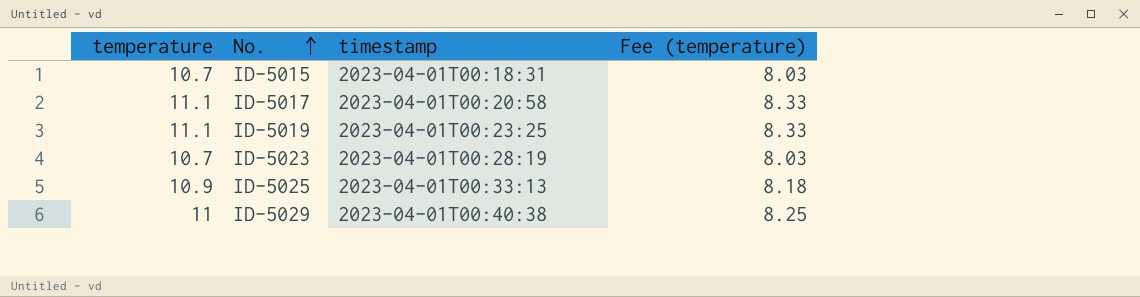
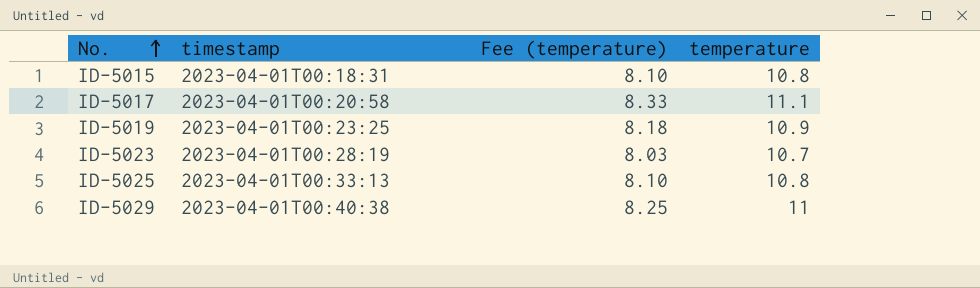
column temperature | position: 1 -> 4
ID-5015 | Fee (temperature): 8.03 -> 8.10
ID-5015 | temperature: 10.7 -> 10.8
ID-5019 | Fee (temperature): 8.33 -> 8.18
ID-5019 | temperature: 11.1 -> 10.9
ID-5025 | Fee (temperature): 8.18 -> 8.10
ID-5025 | temperature: 10.9 -> 10.8

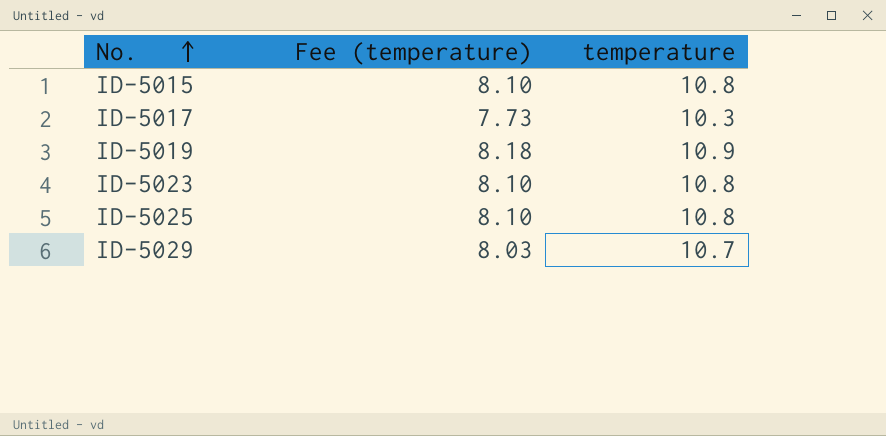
column timestamp | position: 2 -> none
ID-5017 | Fee (temperature): 8.33 -> 7.73
ID-5017 | temperature: 11.1 -> 10.3
ID-5023 | Fee (temperature): 8.03 -> 8.10
ID-5023 | temperature: 10.7 -> 10.8
ID-5029 | Fee (temperature): 8.25 -> 8.03
ID-5029 | temperature: 11 -> 10.7

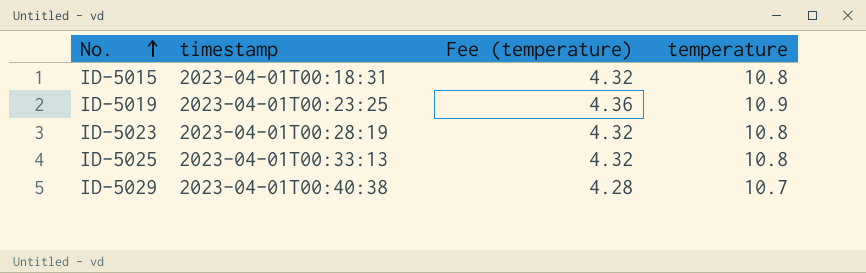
column timestamp | position: none -> 2
column Fee (temperature) | formula: [temperature] * 0.75 -> [temperature] * 0.4
row ID-5017: 7.73 | 10.3 -> none

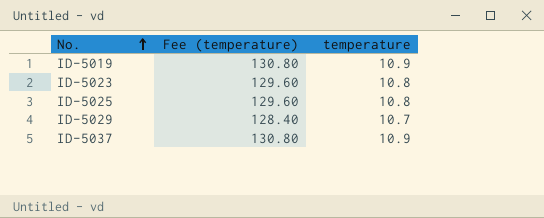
column timestamp | position: 2 -> none
column Fee (temperature) | formula: [temperature] * 0.4 -> [temperature] * 12
row ID-5015: 2023-04-01T00:18:31 | 4.32 | 10.8 -> none
row ID-5037: none -> 130.80 | 10.9

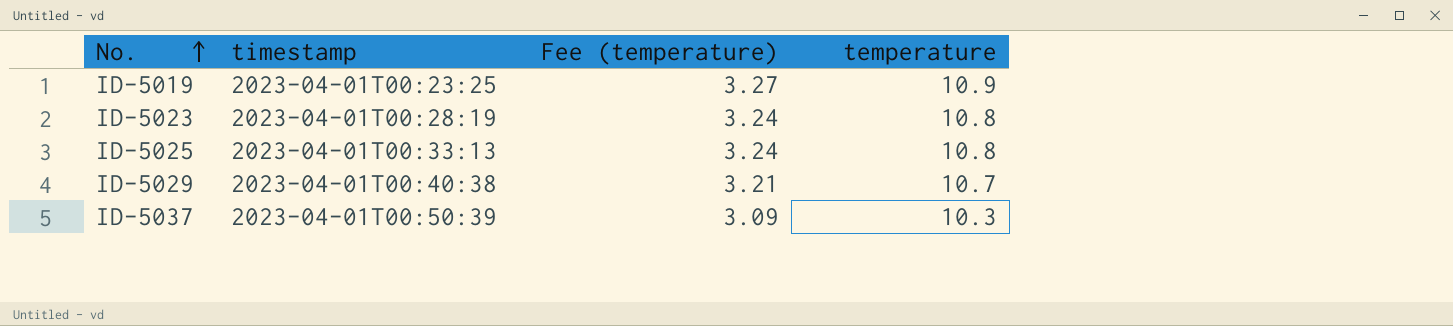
column timestamp | position: none -> 2
column Fee (temperature) | formula: [temperature] * 12 -> [temperature] * 0.3
ID-5037 | temperature: 10.9 -> 10.3

